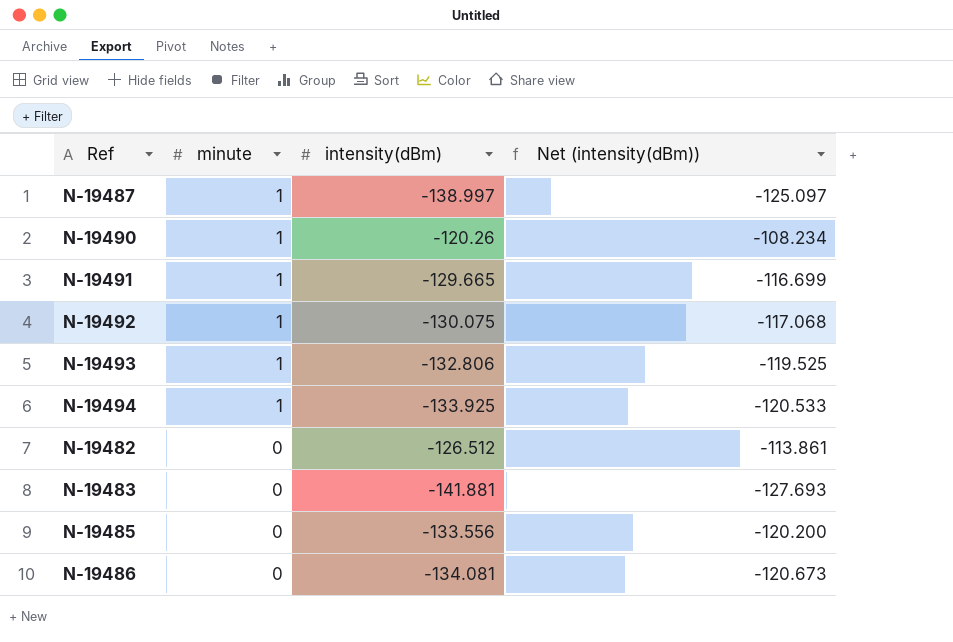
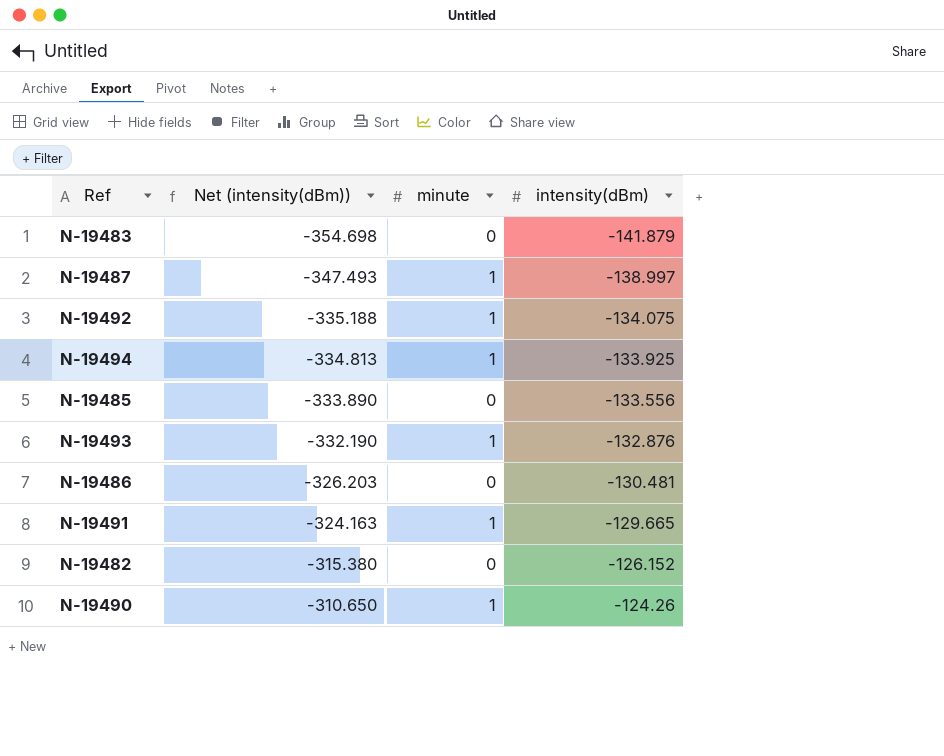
row order: minute descending -> Net (intensity(dBm)) ascending
column Net (intensity(dBm)) | formula: [intensity(dBm)] * 0.9 -> [intensity(dBm)] * 2.5
column Net (intensity(dBm)) | position: 4 -> 2
N-19483 | intensity(dBm): -141.881 -> -141.879
N-19492 | intensity(dBm): -130.075 -> -134.075
N-19493 | intensity(dBm): -132.806 -> -132.876
N-19486 | intensity(dBm): -134.081 -> -130.481
N-19482 | intensity(dBm): -126.512 -> -126.152
N-19490 | intensity(dBm): -120.26 -> -124.26

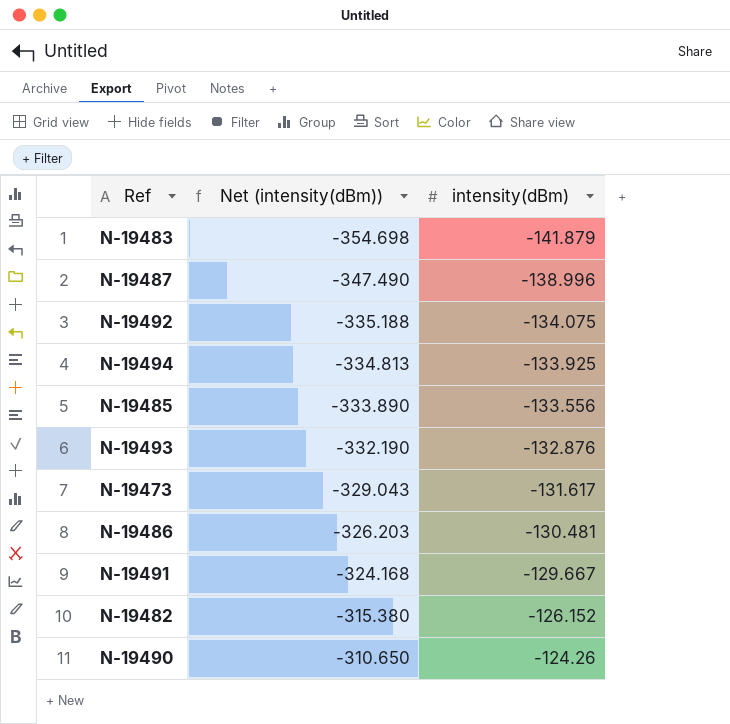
column minute | position: 3 -> none
N-19487 | Net (intensity(dBm)): -347.493 -> -347.490
N-19487 | intensity(dBm): -138.997 -> -138.996
row N-19473: none -> -329.043 | -131.617
N-19491 | Net (intensity(dBm)): -324.163 -> -324.168
N-19491 | intensity(dBm): -129.665 -> -129.667

